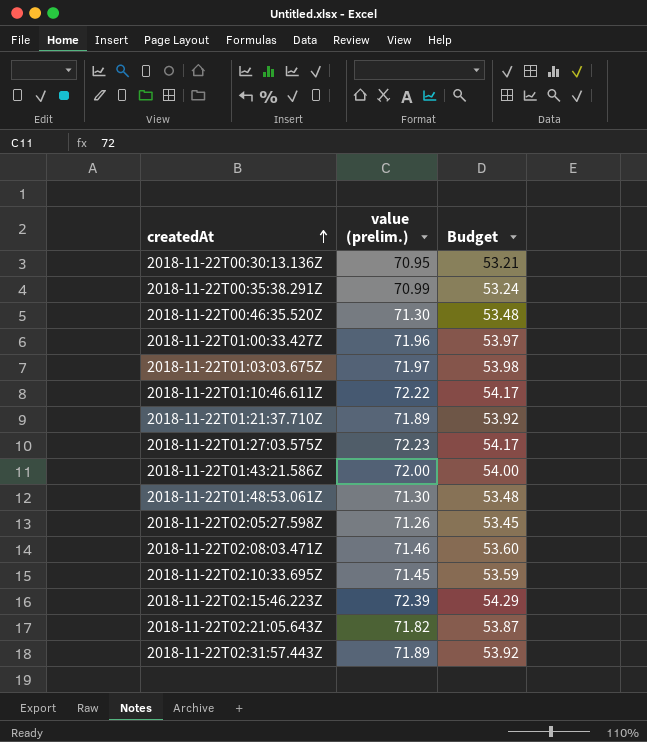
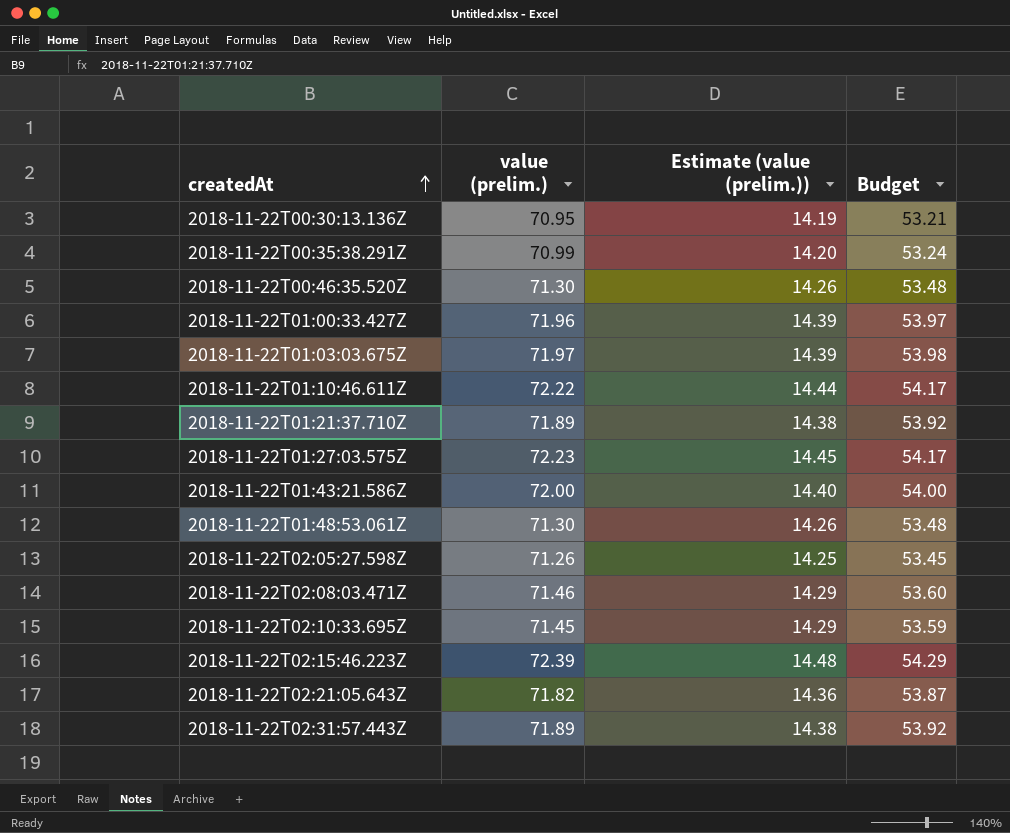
column Estimate (value (prelim.)) | formula: none -> [value (prelim.)] * 0.2

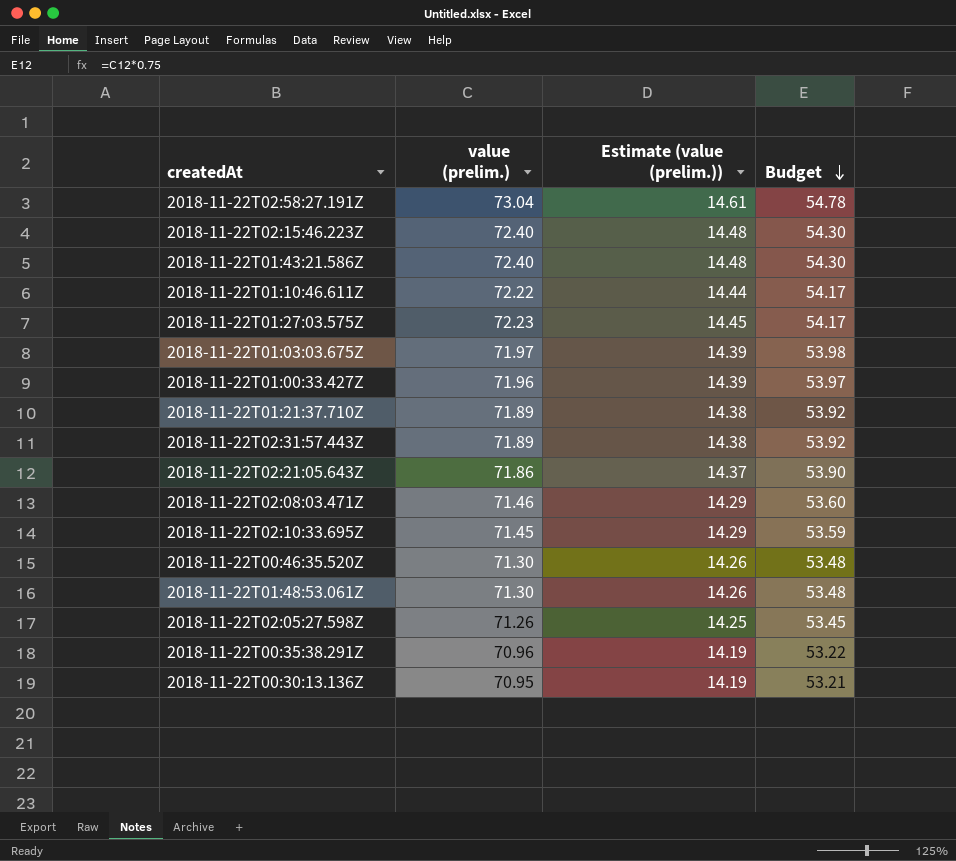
row order: createdAt ascending -> Budget descending
row 2018-11-22T02:58:27.191Z: none -> 73.04 | 14.61 | 54.78
2018-11-22T02:15:46.223Z | value (prelim.): 72.39 -> 72.40
2018-11-22T02:15:46.223Z | Budget: 54.29 -> 54.30
2018-11-22T01:43:21.586Z | value (prelim.): 72.00 -> 72.40
2018-11-22T01:43:21.586Z | Estimate (value (prelim.)): 14.40 -> 14.48
2018-11-22T01:43:21.586Z | Budget: 54.00 -> 54.30
2018-11-22T02:21:05.643Z | value (prelim.): 71.82 -> 71.86
2018-11-22T02:21:05.643Z | Estimate (value (prelim.)): 14.36 -> 14.37
2018-11-22T02:21:05.643Z | Budget: 53.87 -> 53.90
2018-11-22T00:35:38.291Z | value (prelim.): 70.99 -> 70.96
2018-11-22T00:35:38.291Z | Estimate (value (prelim.)): 14.20 -> 14.19
2018-11-22T00:35:38.291Z | Budget: 53.24 -> 53.22

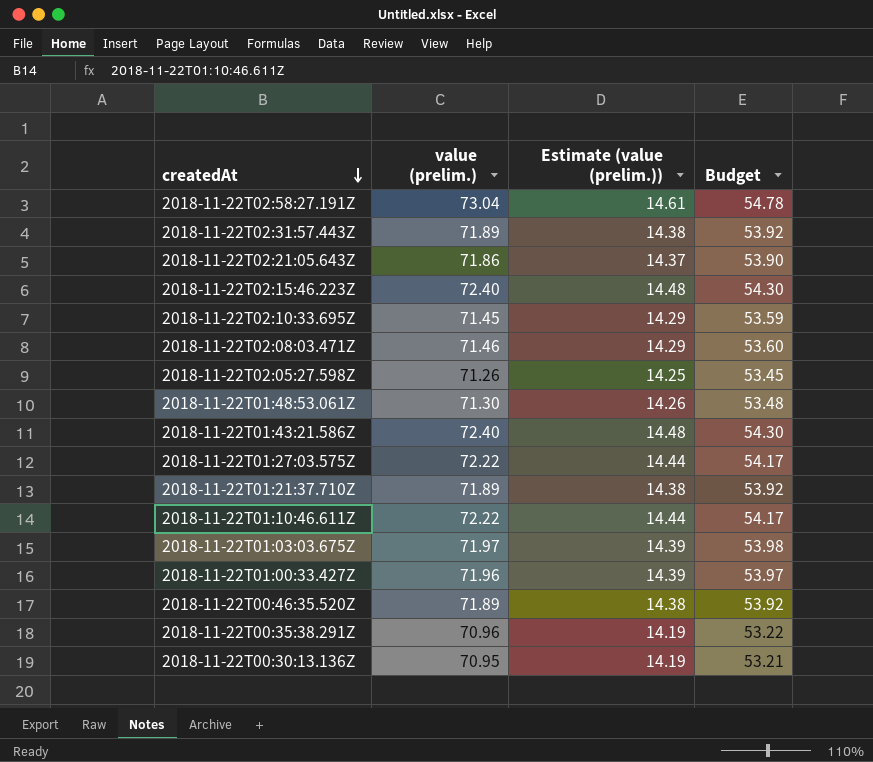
row order: Budget descending -> createdAt descending
2018-11-22T01:27:03.575Z | value (prelim.): 72.23 -> 72.22
2018-11-22T01:27:03.575Z | Estimate (value (prelim.)): 14.45 -> 14.44
2018-11-22T00:46:35.520Z | value (prelim.): 71.30 -> 71.89
2018-11-22T00:46:35.520Z | Estimate (value (prelim.)): 14.26 -> 14.38
2018-11-22T00:46:35.520Z | Budget: 53.48 -> 53.92

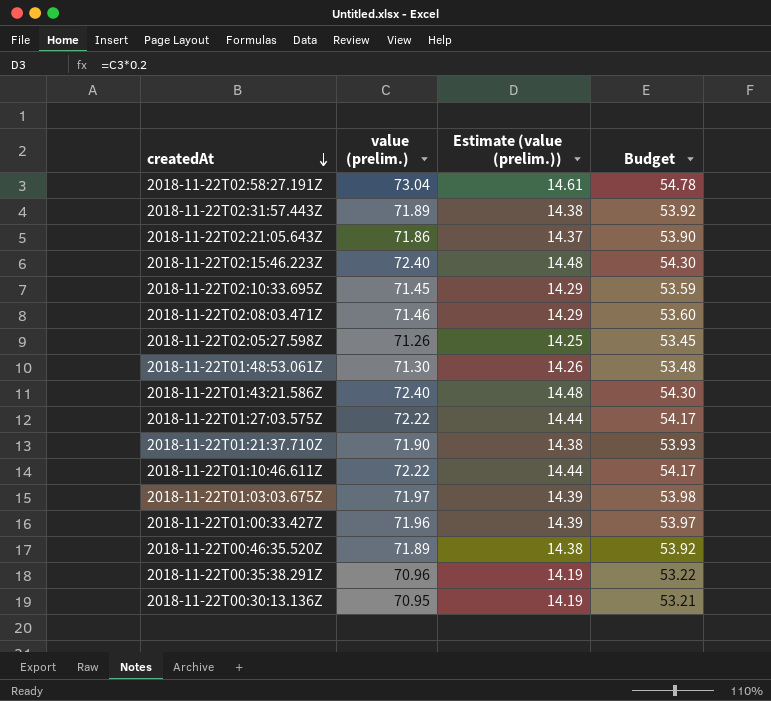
2018-11-22T01:21:37.710Z | value (prelim.): 71.89 -> 71.90
2018-11-22T01:21:37.710Z | Budget: 53.92 -> 53.93

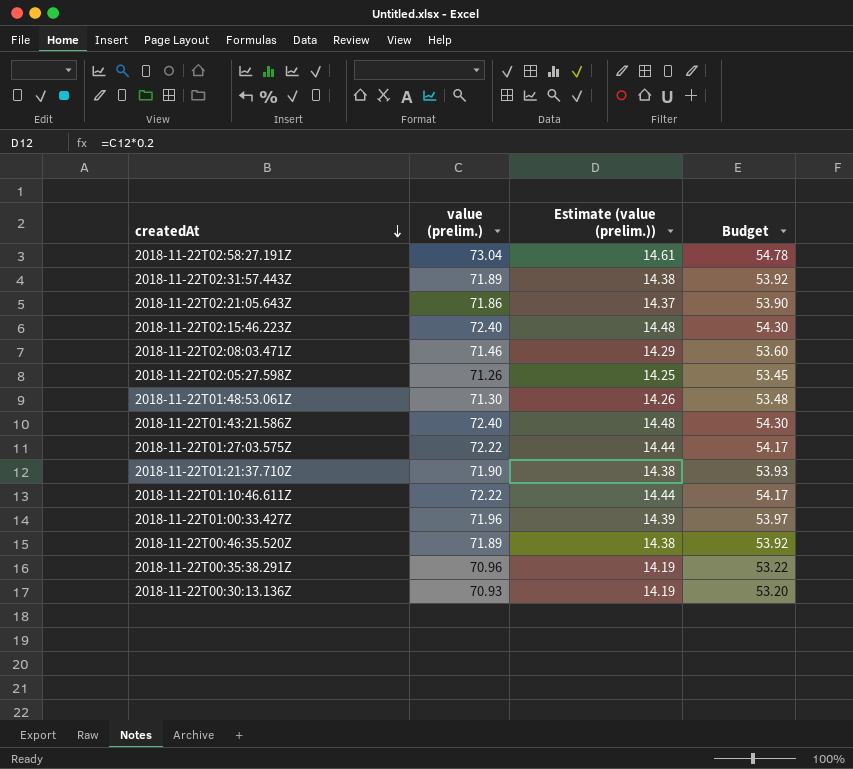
row 2018-11-22T02:10:33.695Z: 71.45 | 14.29 | 53.59 -> none
row 2018-11-22T01:03:03.675Z: 71.97 | 14.39 | 53.98 -> none
2018-11-22T00:30:13.136Z | value (prelim.): 70.95 -> 70.93
2018-11-22T00:30:13.136Z | Budget: 53.21 -> 53.20

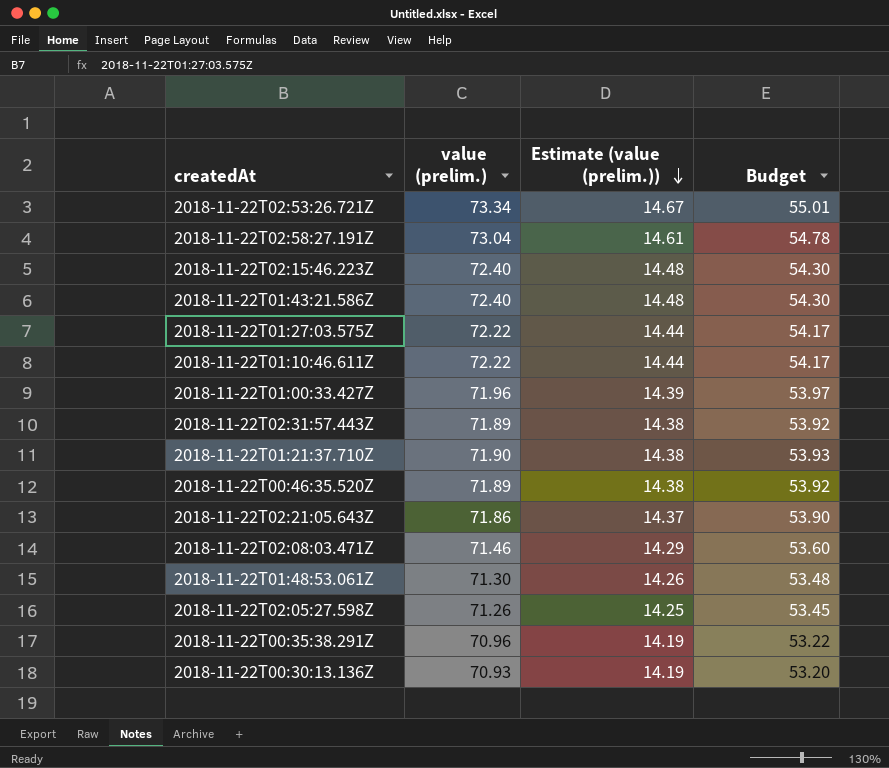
row order: createdAt descending -> Estimate (value (prelim.)) descending
row 2018-11-22T02:53:26.721Z: none -> 73.34 | 14.67 | 55.01

